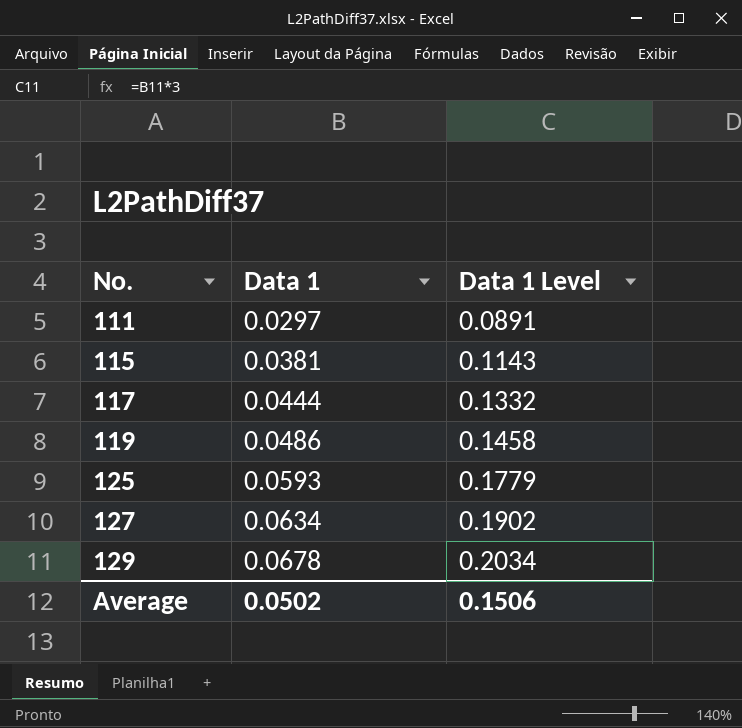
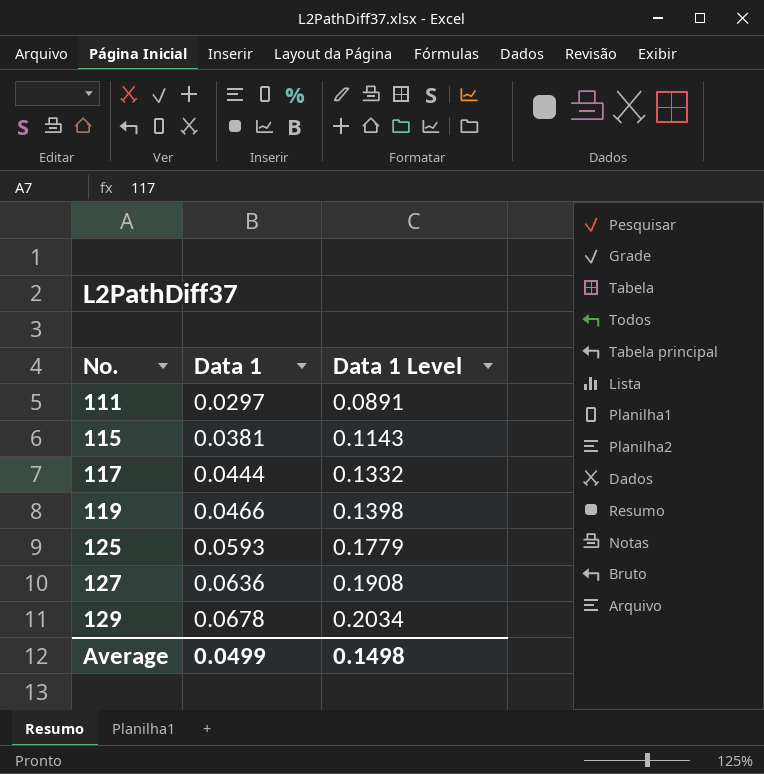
119 | Data 1: 0.0486 -> 0.0466
119 | Data 1 Level: 0.1458 -> 0.1398
127 | Data 1: 0.0634 -> 0.0636
127 | Data 1 Level: 0.1902 -> 0.1908
Average | Data 1: 0.0502 -> 0.0499
Average | Data 1 Level: 0.1506 -> 0.1498

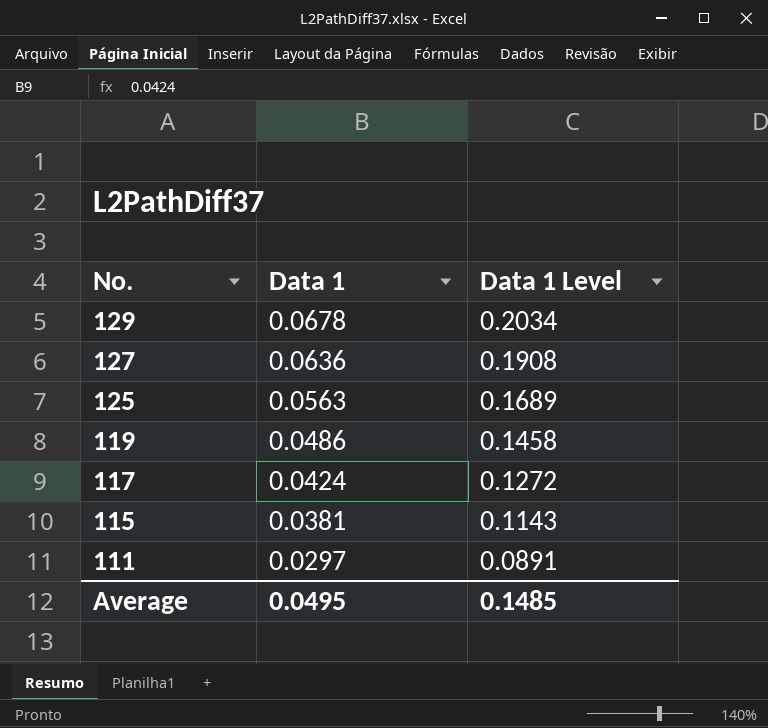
row order: No. ascending -> No. descending
125 | Data 1: 0.0593 -> 0.0563
125 | Data 1 Level: 0.1779 -> 0.1689
119 | Data 1: 0.0466 -> 0.0486
119 | Data 1 Level: 0.1398 -> 0.1458
117 | Data 1: 0.0444 -> 0.0424
117 | Data 1 Level: 0.1332 -> 0.1272
Average | Data 1: 0.0499 -> 0.0495
Average | Data 1 Level: 0.1498 -> 0.1485

